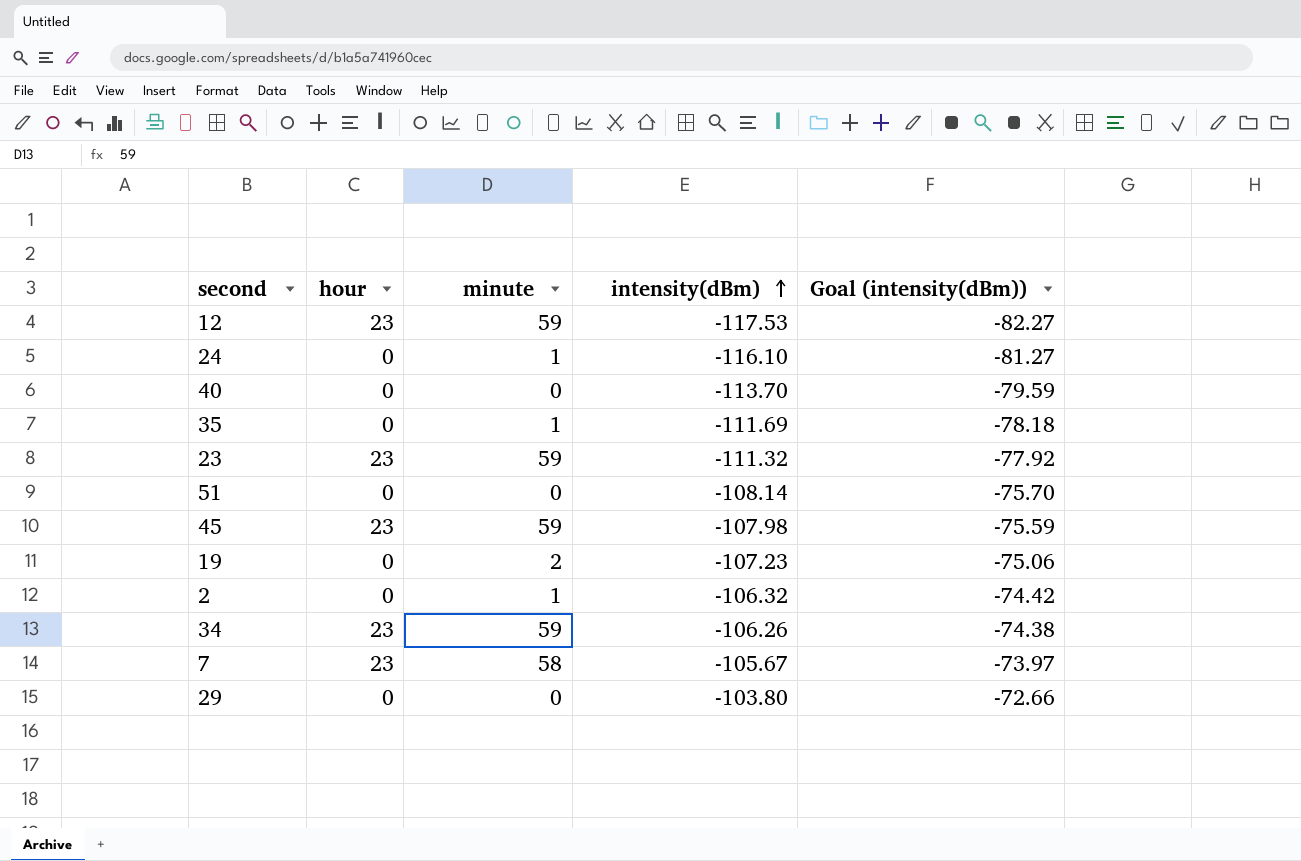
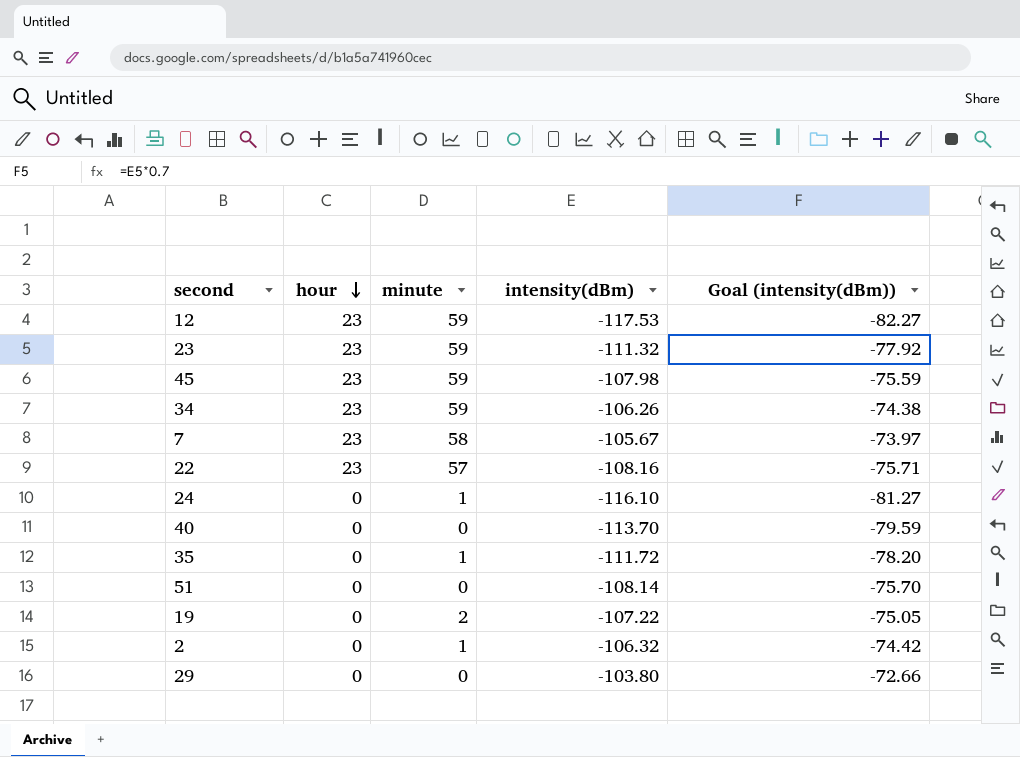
row order: intensity(dBm) ascending -> hour descending
row 22: none -> 23 | 57 | -108.16 | -75.71
35 | intensity(dBm): -111.69 -> -111.72
35 | Goal (intensity(dBm)): -78.18 -> -78.20
19 | intensity(dBm): -107.23 -> -107.22
19 | Goal (intensity(dBm)): -75.06 -> -75.05

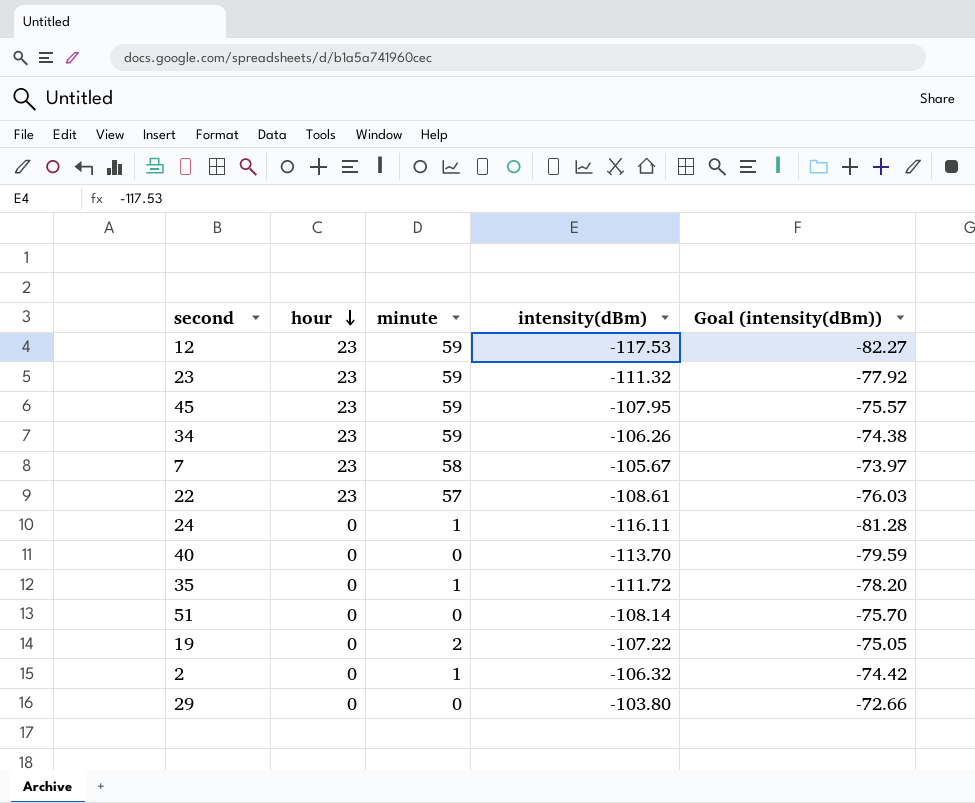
45 | intensity(dBm): -107.98 -> -107.95
45 | Goal (intensity(dBm)): -75.59 -> -75.57
22 | intensity(dBm): -108.16 -> -108.61
22 | Goal (intensity(dBm)): -75.71 -> -76.03
24 | intensity(dBm): -116.10 -> -116.11
24 | Goal (intensity(dBm)): -81.27 -> -81.28

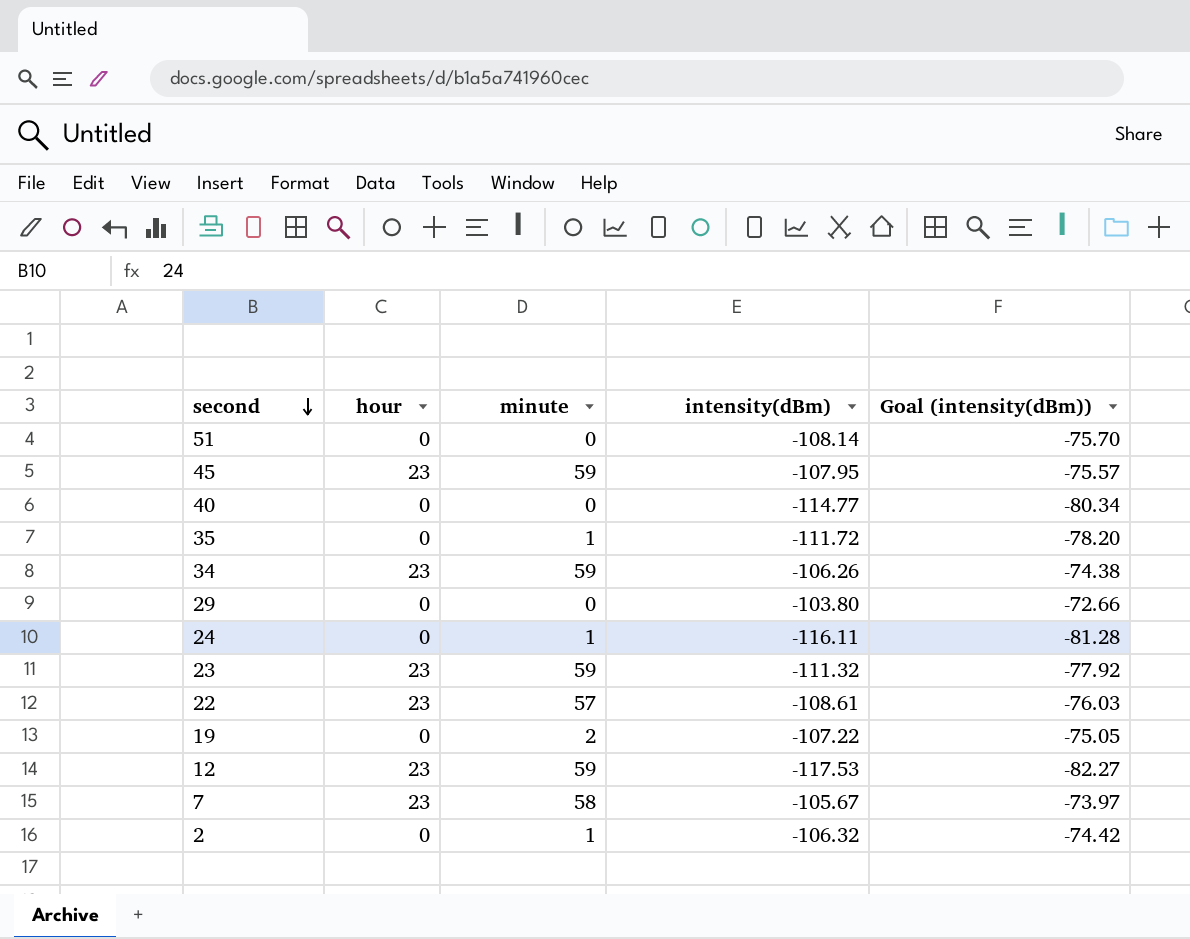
row order: hour descending -> second descending
40 | intensity(dBm): -113.70 -> -114.77
40 | Goal (intensity(dBm)): -79.59 -> -80.34

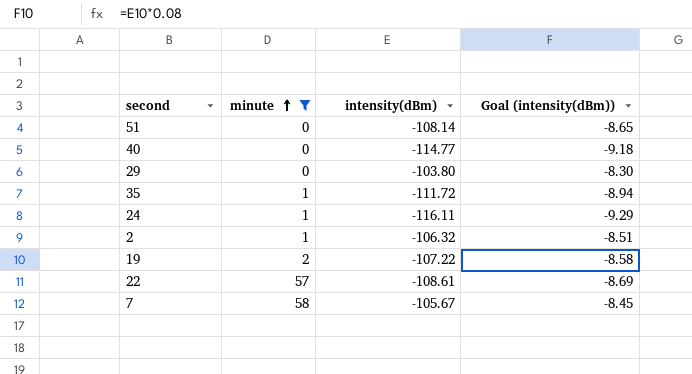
filter: none -> minute != 59
row order: second descending -> minute ascending
column hour | position: 2 -> none
column Goal (intensity(dBm)) | formula: [intensity(dBm)] * 0.7 -> [intensity(dBm)] * 0.08

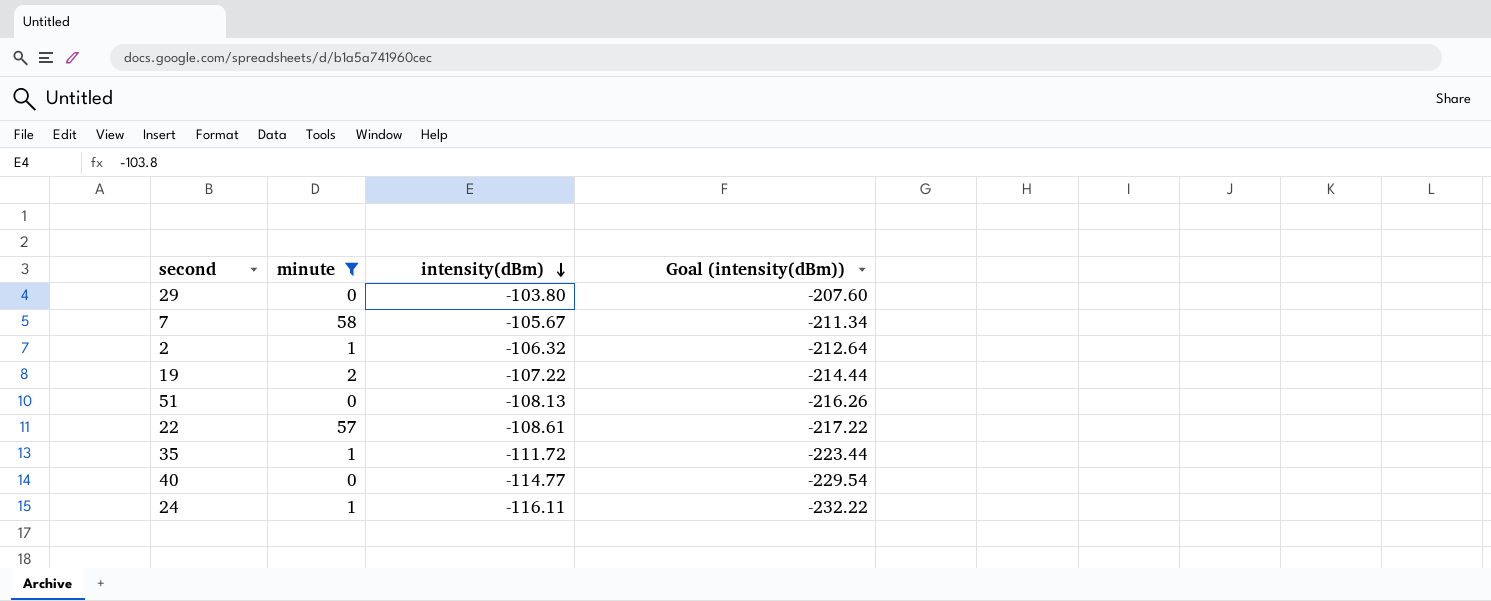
row order: minute ascending -> intensity(dBm) descending
column Goal (intensity(dBm)) | formula: [intensity(dBm)] * 0.08 -> [intensity(dBm)] * 2
51 | intensity(dBm): -108.14 -> -108.13

